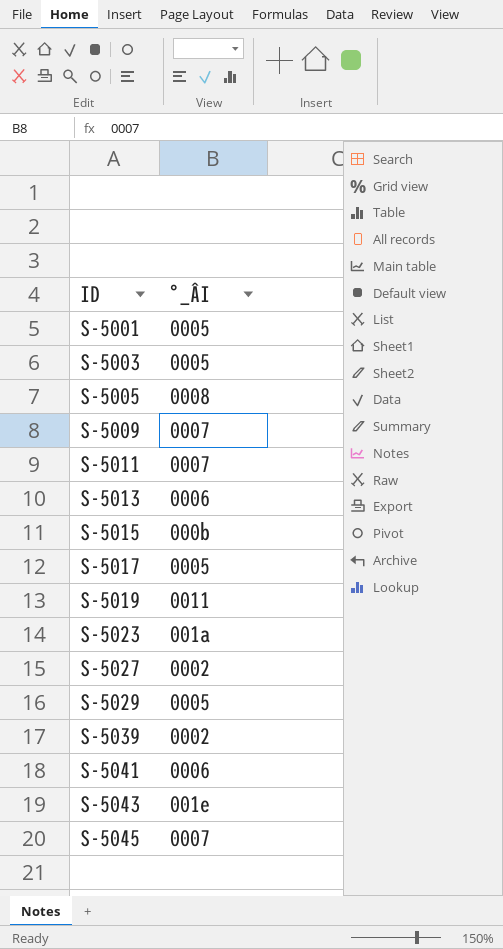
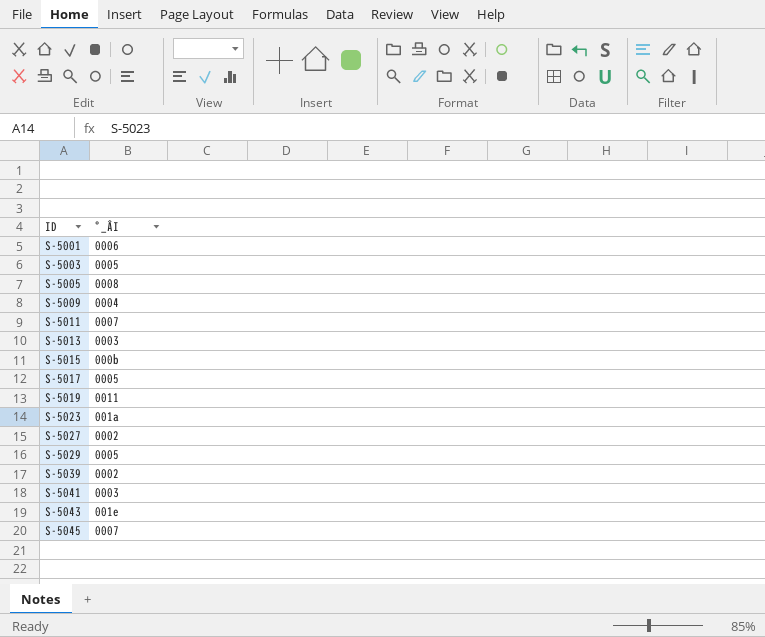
S-5001 | °_ÂI: 0005 -> 0006
S-5009 | °_ÂI: 0007 -> 0004
S-5013 | °_ÂI: 0006 -> 0003
S-5041 | °_ÂI: 0006 -> 0003

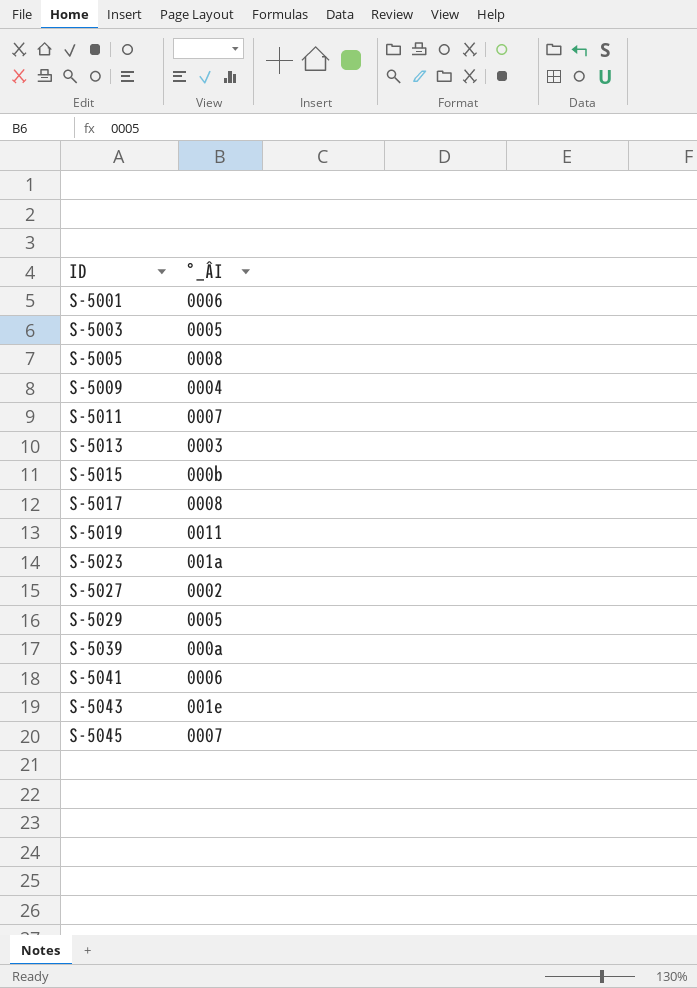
S-5017 | °_ÂI: 0005 -> 0008
S-5039 | °_ÂI: 0002 -> 000a
S-5041 | °_ÂI: 0003 -> 0006

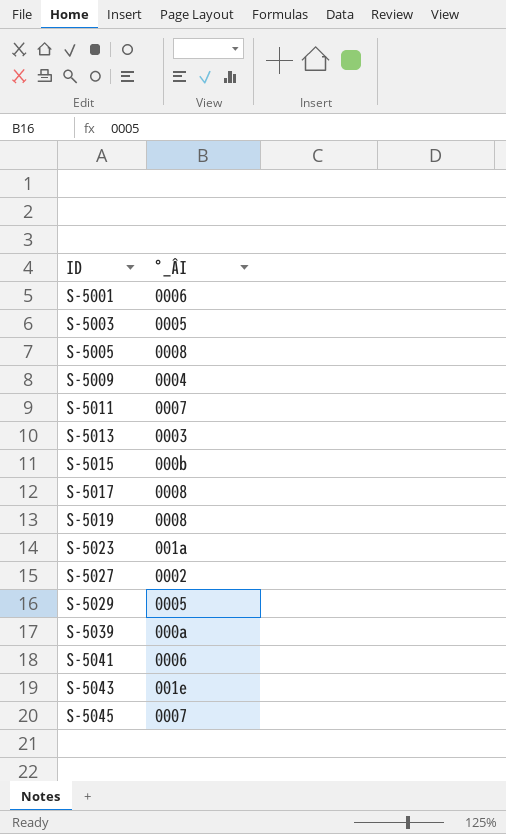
S-5019 | °_ÂI: 0011 -> 0008

